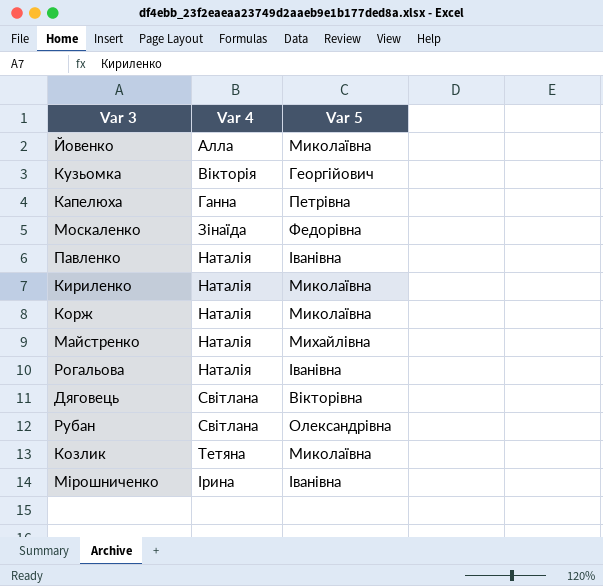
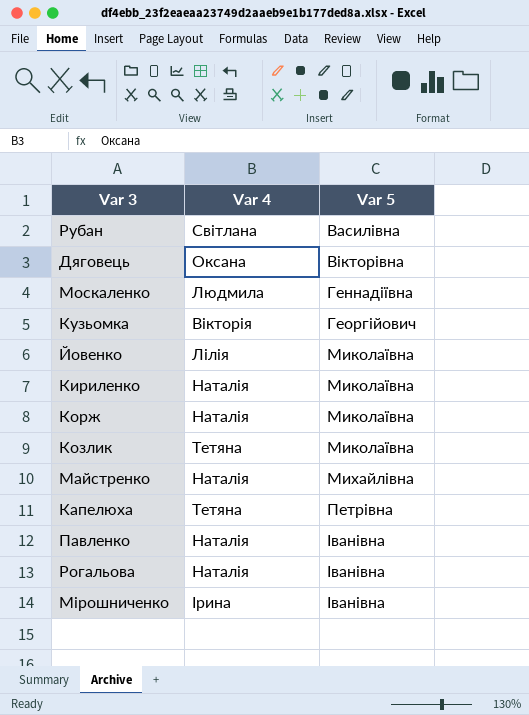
row order: Var 4 ascending -> Var 5 ascending
Рубан | Var 5: Олександрівна -> Василівна
Дяговець | Var 4: Світлана -> Оксана
Москаленко | Var 4: Зінаїда -> Людмила
Москаленко | Var 5: Федорівна -> Геннадіївна
Йовенко | Var 4: Алла -> Лілія
Капелюха | Var 4: Ганна -> Тетяна

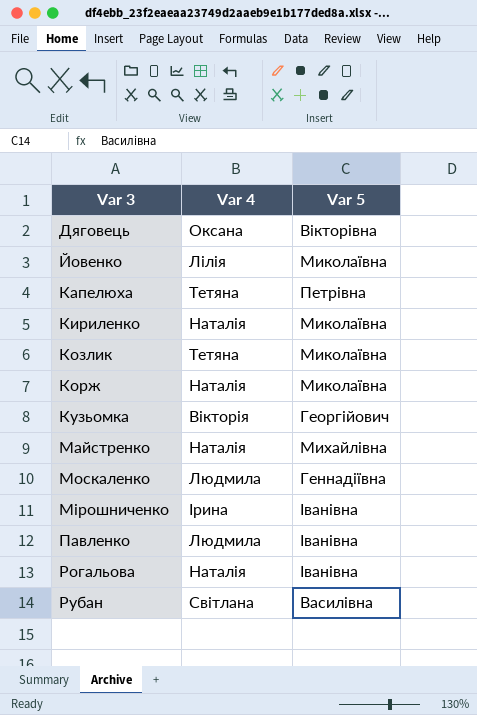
row order: Var 5 ascending -> Var 3 ascending
Павленко | Var 4: Наталія -> Людмила

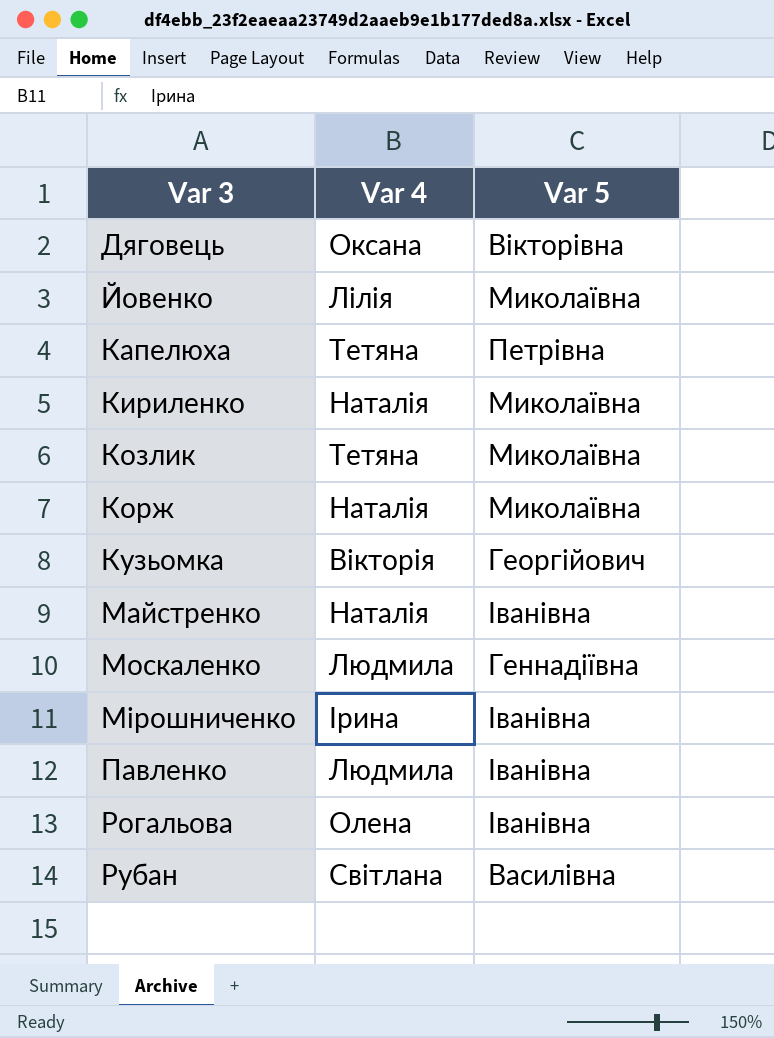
Майстренко | Var 5: Михайлівна -> Іванівна
Рогальова | Var 4: Наталія -> Олена

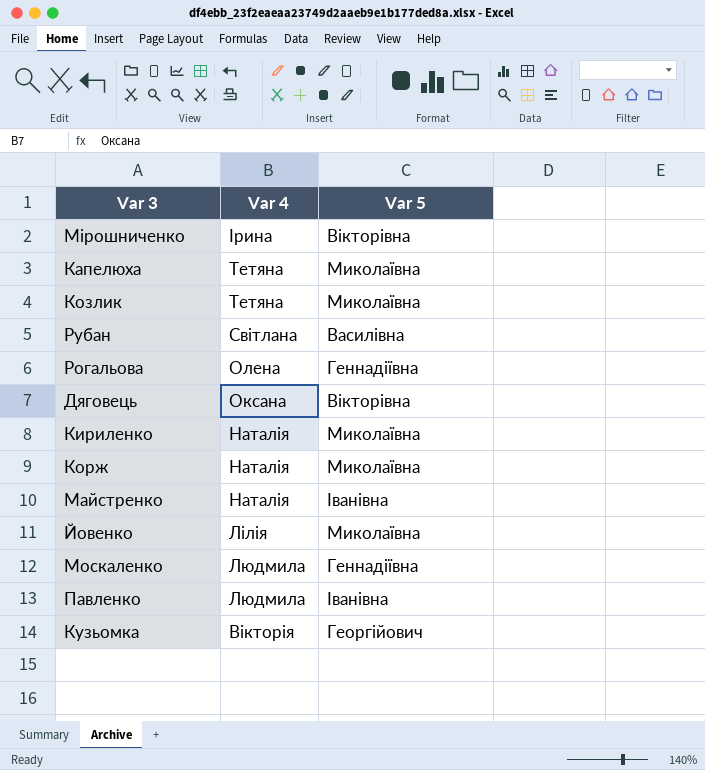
row order: Var 3 ascending -> Var 4 descending
Мірошниченко | Var 5: Іванівна -> Вікторівна
Капелюха | Var 5: Петрівна -> Миколаївна
Рогальова | Var 5: Іванівна -> Геннадіївна

